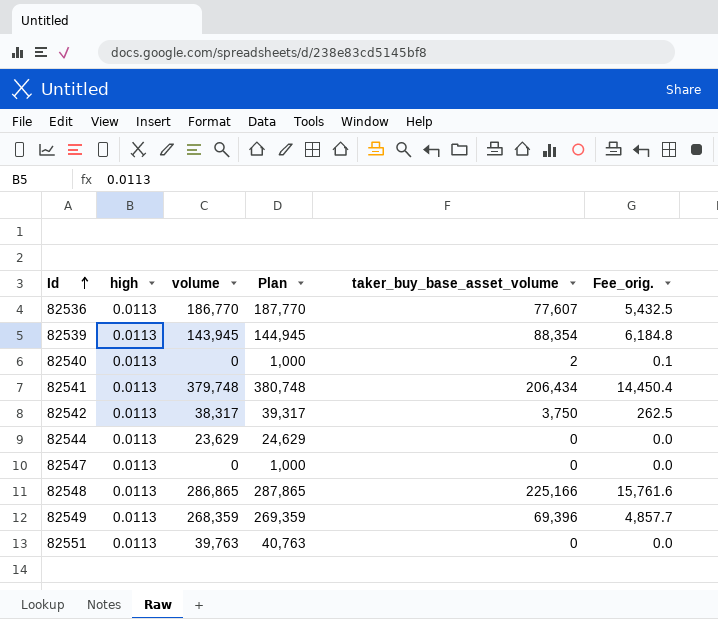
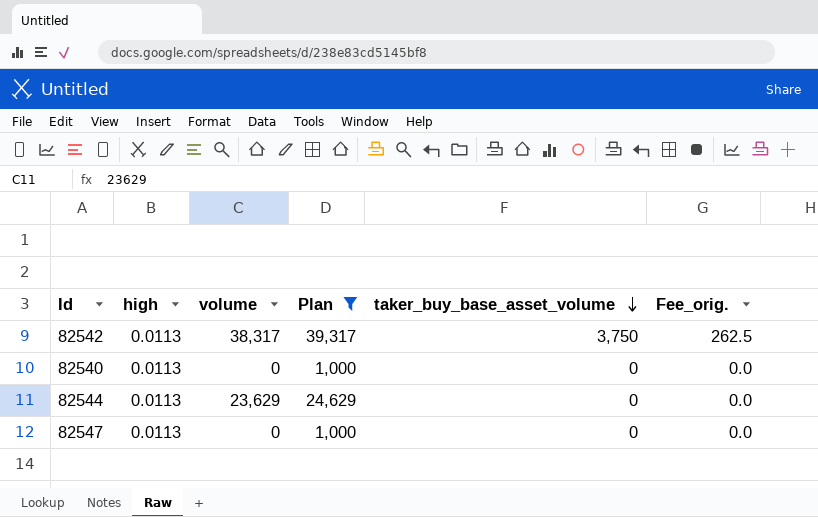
filter: none -> Plan <= 39,317
row order: Id ascending -> taker_buy_base_asset_volume descending
82540 | taker_buy_base_asset_volume: 2 -> 0
82540 | Fee_orig.: 0.1 -> 0.0

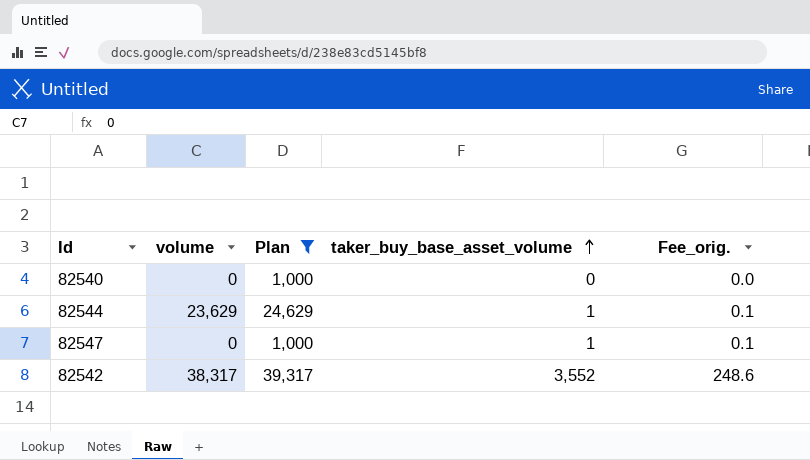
row order: taker_buy_base_asset_volume descending -> taker_buy_base_asset_volume ascending
column high | position: 2 -> none
82544 | taker_buy_base_asset_volume: 0 -> 1
82544 | Fee_orig.: 0.0 -> 0.1
82547 | taker_buy_base_asset_volume: 0 -> 1
82547 | Fee_orig.: 0.0 -> 0.1
82542 | taker_buy_base_asset_volume: 3,750 -> 3,552
82542 | Fee_orig.: 262.5 -> 248.6

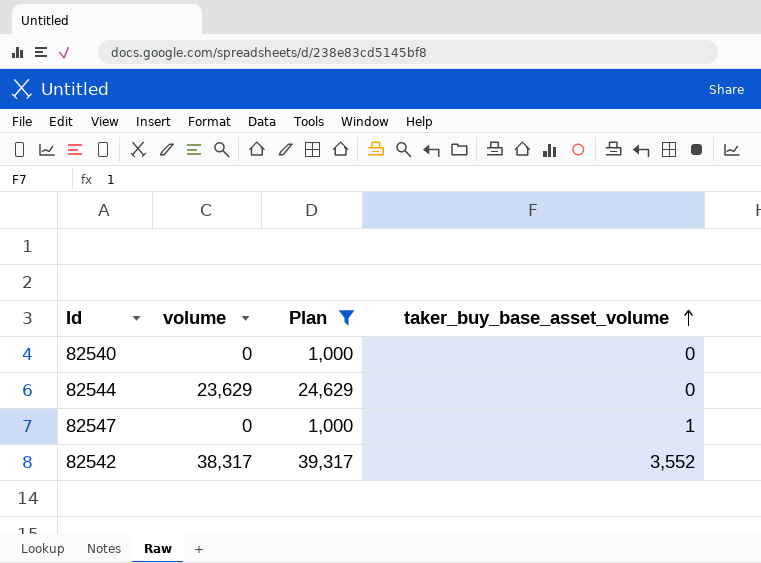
column Fee_orig. | formula: [taker_buy_base_asset_volume] * 0.07 -> none
82544 | taker_buy_base_asset_volume: 1 -> 0

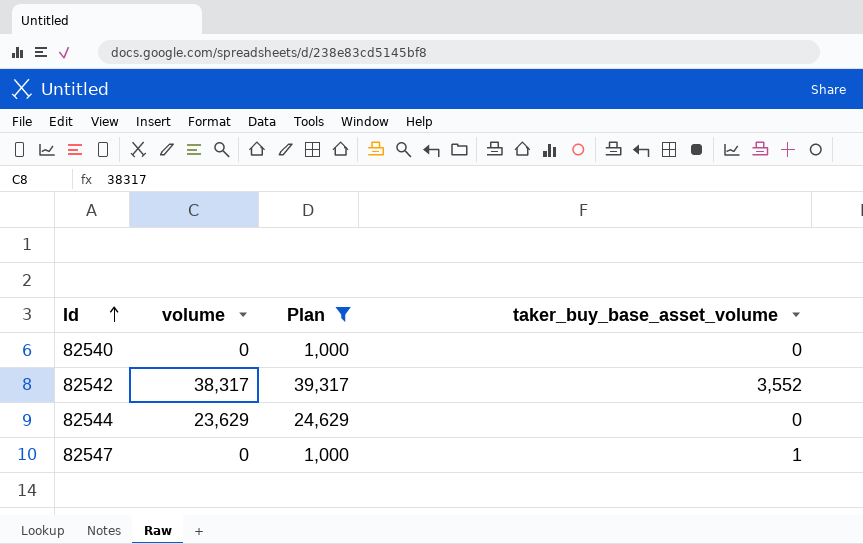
row order: taker_buy_base_asset_volume ascending -> Id ascending

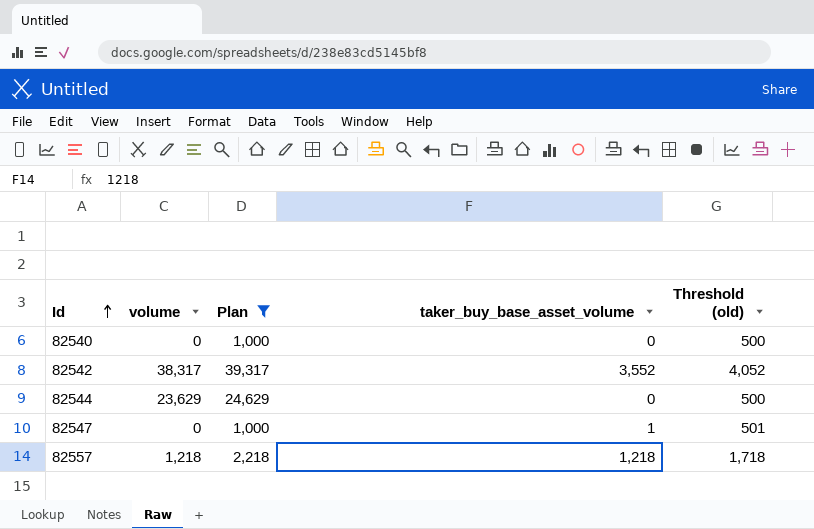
column Threshold (old) | formula: none -> [taker_buy_base_asset_volume] + 500
row 82557: none -> 1,218 | 2,218 | 1,218 | 1,718

